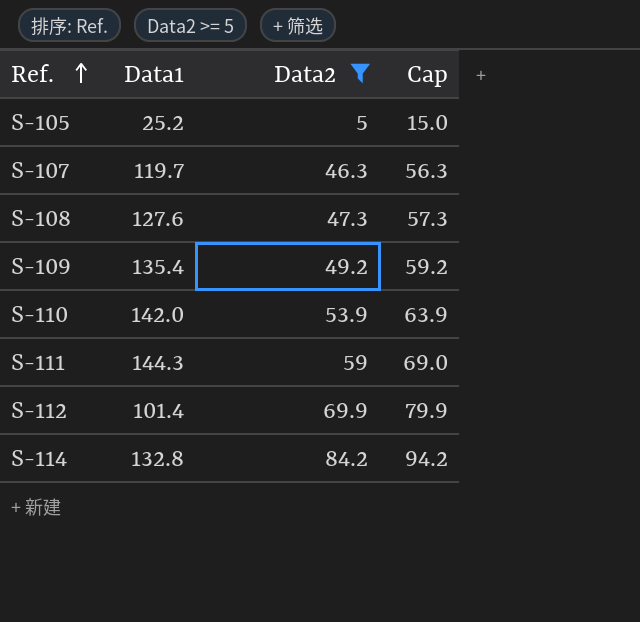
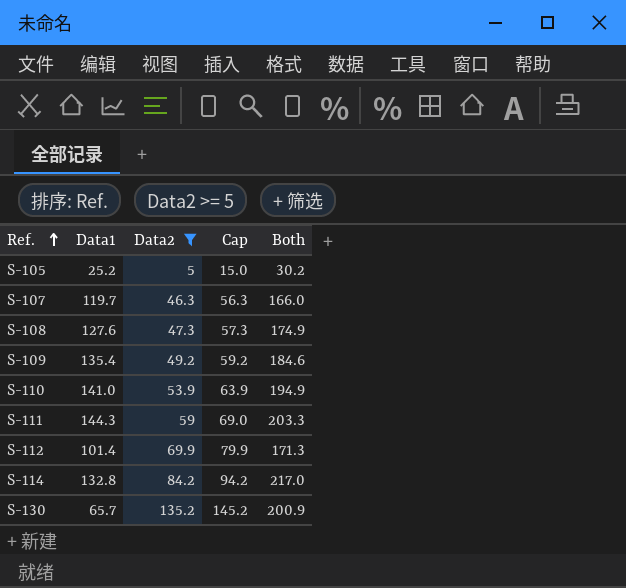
column Both | formula: none -> [Data1] + [Data2]
S-110 | Data1: 142.0 -> 141.0
row S-130: none -> 65.7 | 135.2 | 145.2 | 200.9

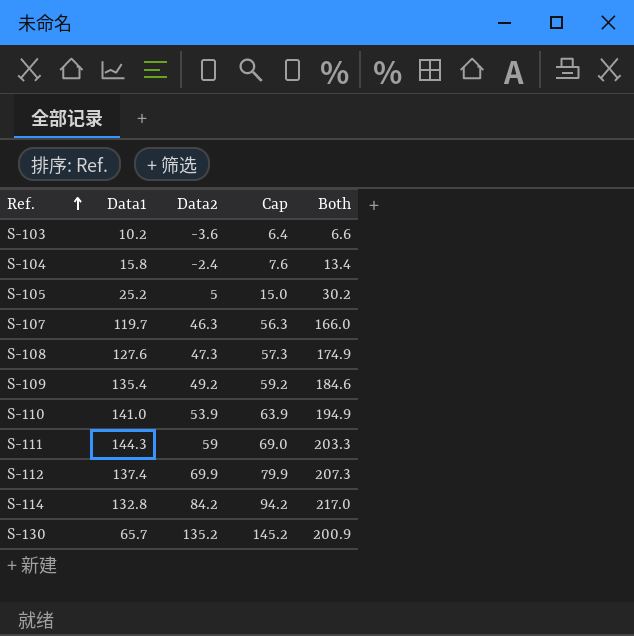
filter: Data2 >= 5 -> none
S-112 | Data1: 101.4 -> 137.4
S-112 | Both: 171.3 -> 207.3

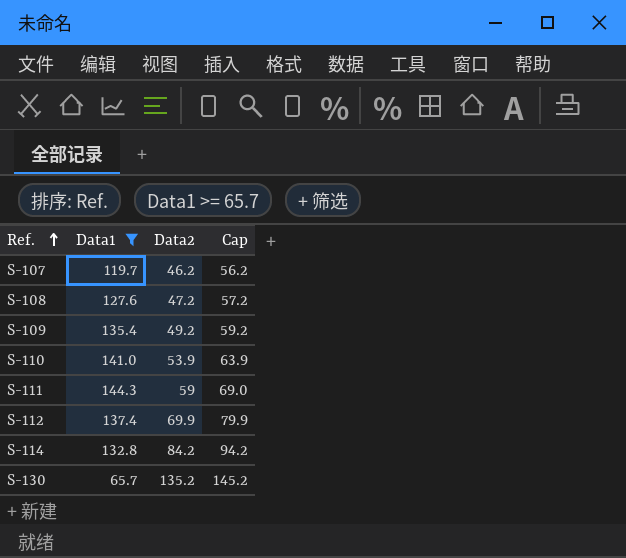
filter: none -> Data1 >= 65.7
column Both | formula: [Data1] + [Data2] -> none
S-107 | Data2: 46.3 -> 46.2
S-107 | Cap: 56.3 -> 56.2
S-108 | Data2: 47.3 -> 47.2
S-108 | Cap: 57.3 -> 57.2

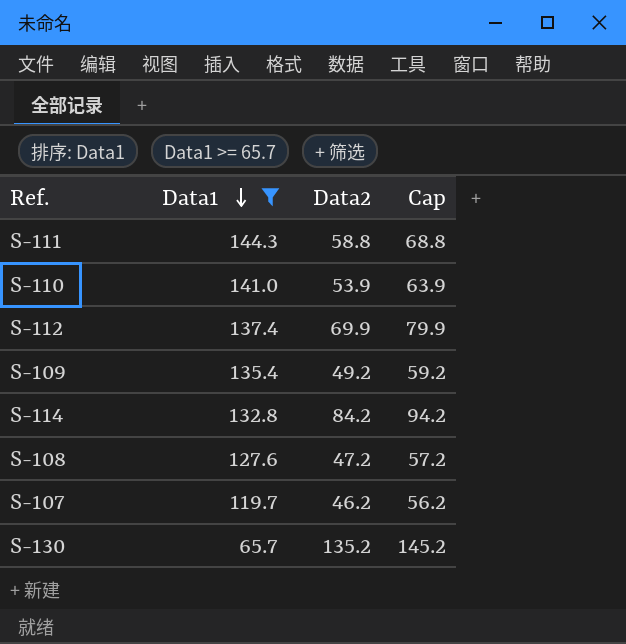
row order: Ref. ascending -> Data1 descending
S-111 | Data2: 59 -> 58.8
S-111 | Cap: 69.0 -> 68.8

